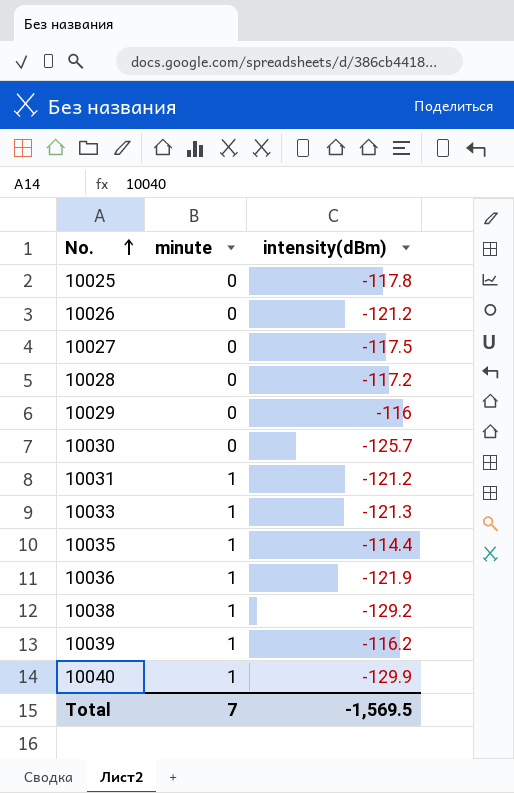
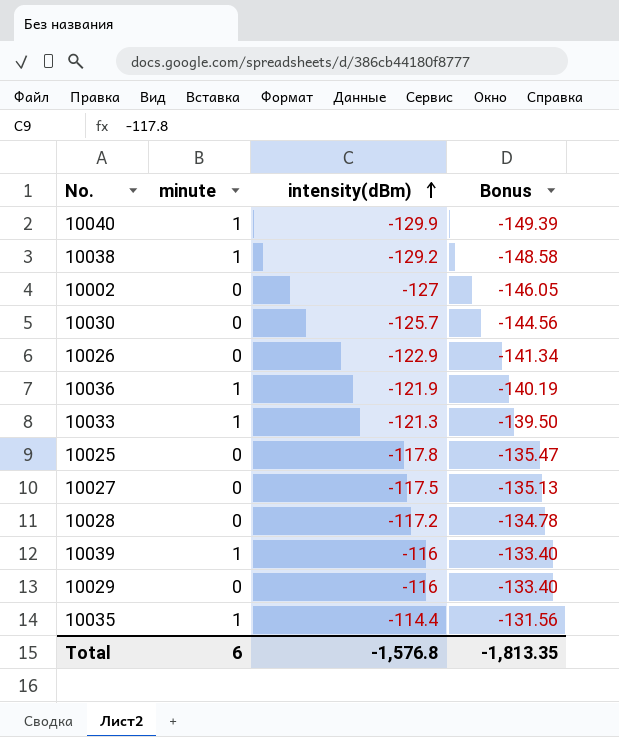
row order: No. ascending -> intensity(dBm) ascending
column Bonus | formula: none -> [intensity(dBm)] * 1.15
row 10031: 1 | -121.2 -> none
row 10002: none -> 0 | -127 | -146.05
10026 | intensity(dBm): -121.2 -> -122.9
10039 | intensity(dBm): -116.2 -> -116
Total | minute: 7 -> 6
Total | intensity(dBm): -1,569.5 -> -1,576.8

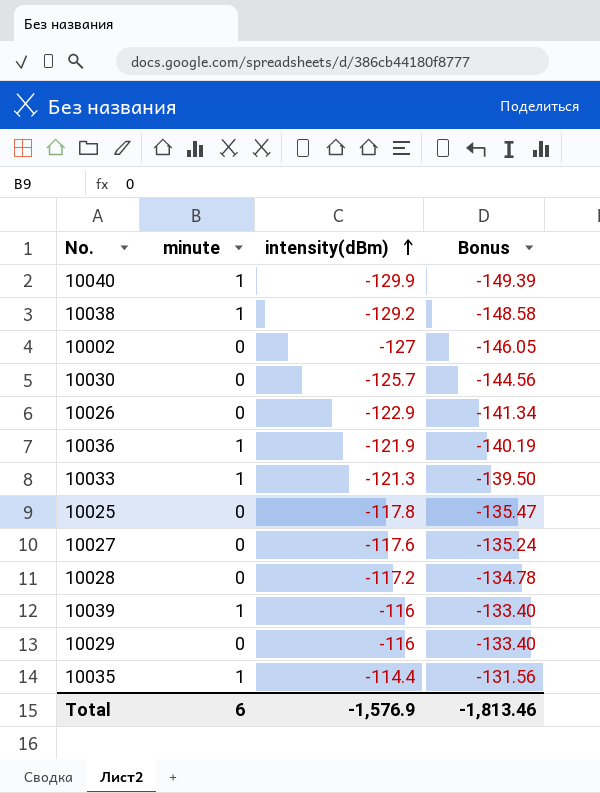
10027 | intensity(dBm): -117.5 -> -117.6
10027 | Bonus: -135.13 -> -135.24
Total | intensity(dBm): -1,576.8 -> -1,576.9
Total | Bonus: -1,813.35 -> -1,813.46

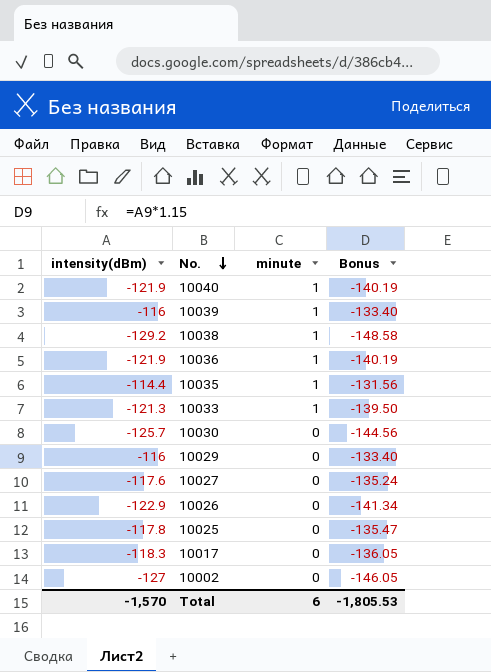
row order: intensity(dBm) ascending -> No. descending
column intensity(dBm) | position: 3 -> 1
row 10028: 0 | -117.2 | -134.78 -> none
10040 | intensity(dBm): -129.9 -> -121.9
10040 | Bonus: -149.39 -> -140.19
row 10017: none -> -118.3 | 0 | -136.05
Total | intensity(dBm): -1,576.9 -> -1,570
Total | Bonus: -1,813.46 -> -1,805.53

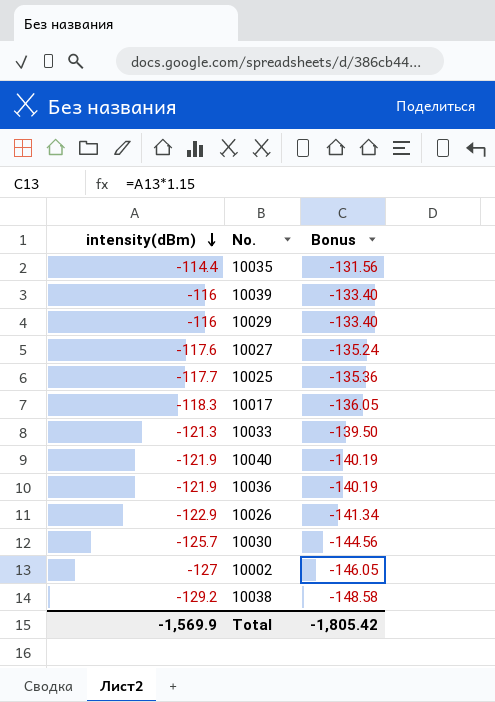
row order: No. descending -> intensity(dBm) descending
column minute | position: 3 -> none
10025 | intensity(dBm): -117.8 -> -117.7
10025 | Bonus: -135.47 -> -135.36
Total | intensity(dBm): -1,570 -> -1,569.9
Total | Bonus: -1,805.53 -> -1,805.42

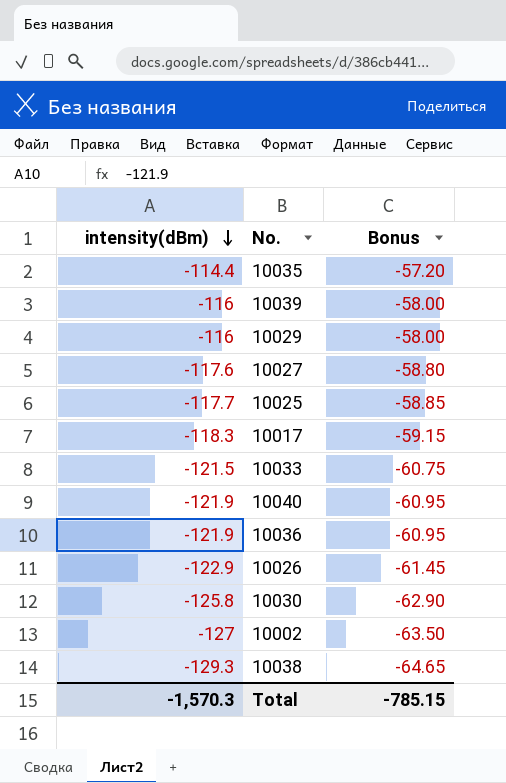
column Bonus | formula: [intensity(dBm)] * 1.15 -> [intensity(dBm)] * 0.5
10033 | intensity(dBm): -121.3 -> -121.5
10030 | intensity(dBm): -125.7 -> -125.8
10038 | intensity(dBm): -129.2 -> -129.3
Total | intensity(dBm): -1,569.9 -> -1,570.3
Total | Bonus: -1,805.42 -> -785.15

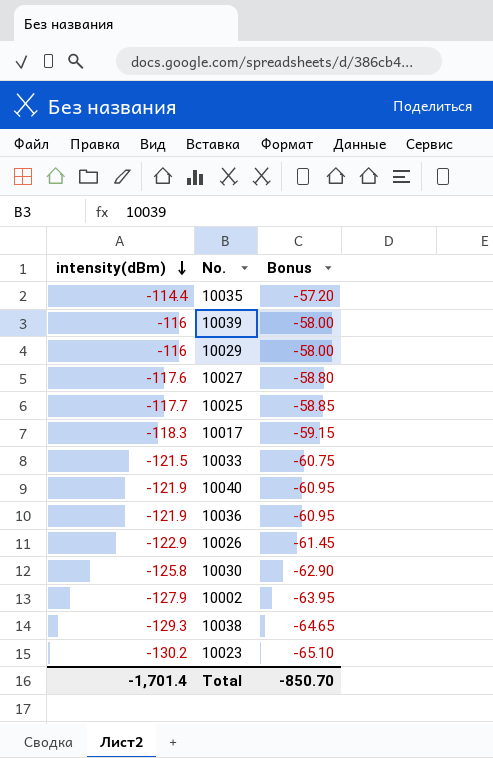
10002 | intensity(dBm): -127 -> -127.9
10002 | Bonus: -63.50 -> -63.95
row 10023: none -> -130.2 | -65.10
Total | intensity(dBm): -1,570.3 -> -1,701.4
Total | Bonus: -785.15 -> -850.70

